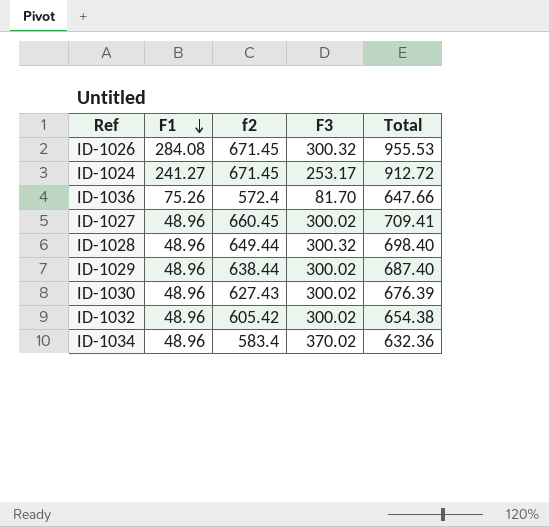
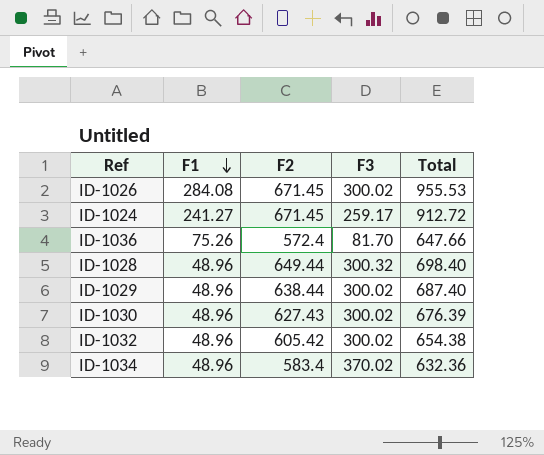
column name: f2 -> F2
row ID-1027: 48.96 | 660.45 | 300.02 | 709.41 -> none
ID-1026 | F3: 300.32 -> 300.02
ID-1024 | F3: 253.17 -> 259.17

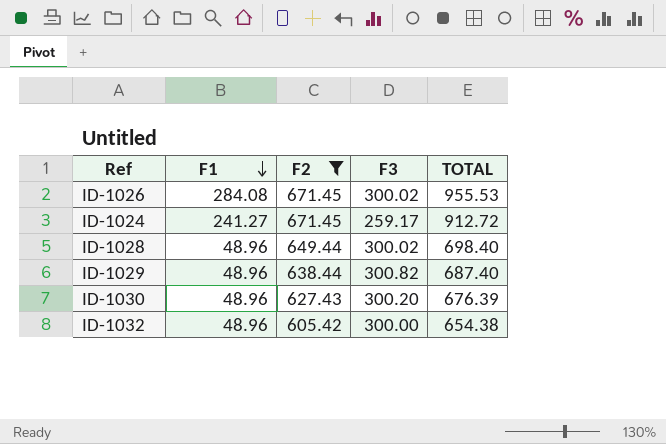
filter: none -> F2 >= 605.42
column name: Total -> TOTAL
ID-1028 | F3: 300.32 -> 300.02
ID-1029 | F3: 300.02 -> 300.82
ID-1030 | F3: 300.02 -> 300.20
ID-1032 | F3: 300.02 -> 300.00

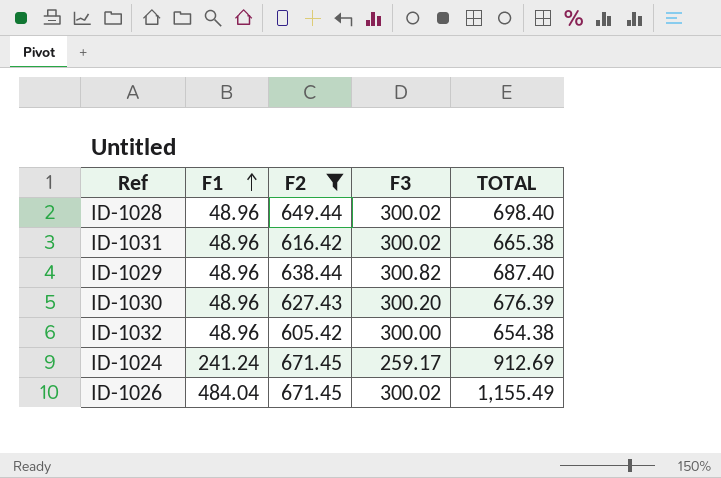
row order: F1 descending -> F1 ascending
row ID-1031: none -> 48.96 | 616.42 | 300.02 | 665.38
ID-1024 | F1: 241.27 -> 241.24
ID-1024 | TOTAL: 912.72 -> 912.69
ID-1026 | F1: 284.08 -> 484.04
ID-1026 | TOTAL: 955.53 -> 1,155.49

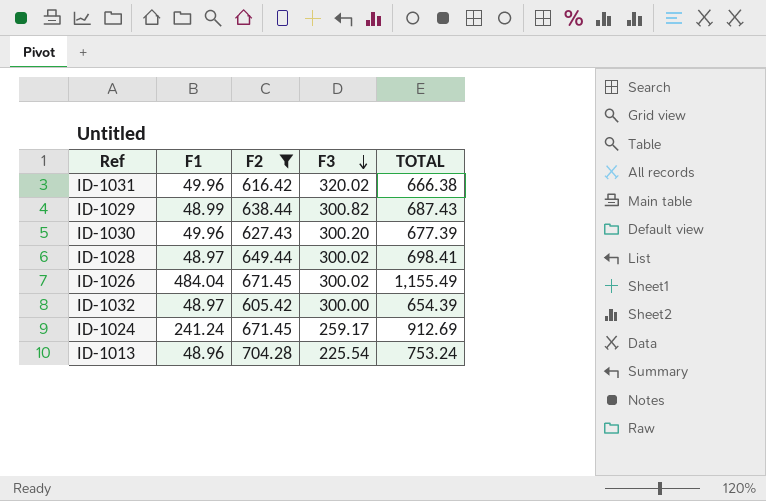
row order: F1 ascending -> F3 descending
ID-1031 | F1: 48.96 -> 49.96
ID-1031 | F3: 300.02 -> 320.02
ID-1031 | TOTAL: 665.38 -> 666.38
ID-1029 | F1: 48.96 -> 48.99
ID-1029 | TOTAL: 687.40 -> 687.43
ID-1030 | F1: 48.96 -> 49.96
ID-1030 | TOTAL: 676.39 -> 677.39
ID-1028 | F1: 48.96 -> 48.97
ID-1028 | TOTAL: 698.40 -> 698.41
ID-1032 | F1: 48.96 -> 48.97
ID-1032 | TOTAL: 654.38 -> 654.39
row ID-1013: none -> 48.96 | 704.28 | 225.54 | 753.24

